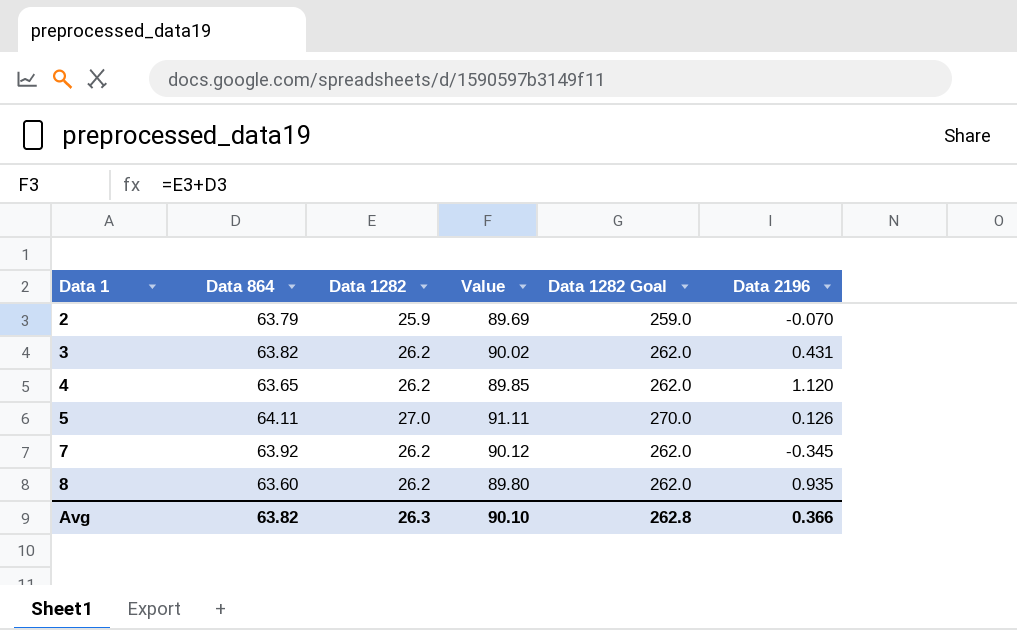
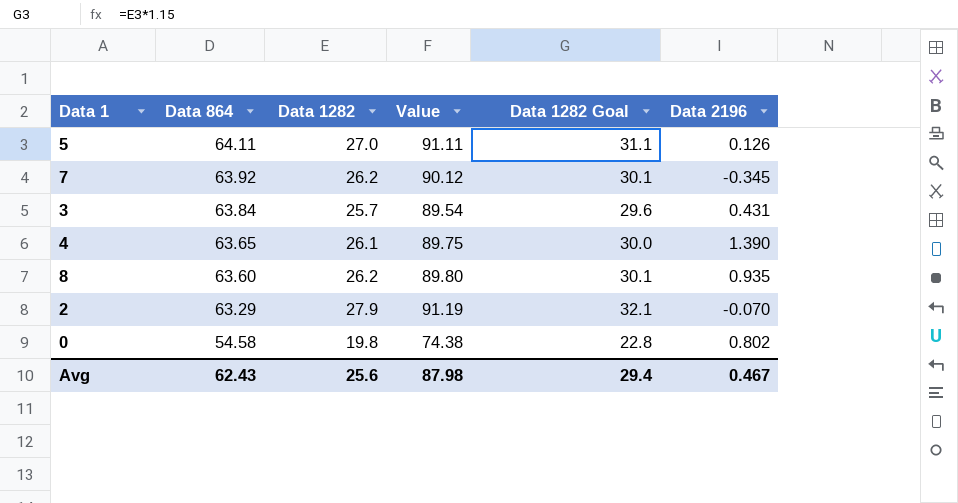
row order: Data 1 ascending -> Data 864 descending
column Data 1282 Goal | formula: [Data 1282] * 10 -> [Data 1282] * 1.15
3 | Data 864: 63.82 -> 63.84
3 | Data 1282: 26.2 -> 25.7
3 | Value: 90.02 -> 89.54
4 | Data 1282: 26.2 -> 26.1
4 | Value: 89.85 -> 89.75
4 | Data 2196: 1.120 -> 1.390
2 | Data 864: 63.79 -> 63.29
2 | Data 1282: 25.9 -> 27.9
2 | Value: 89.69 -> 91.19
row 0: none -> 54.58 | 19.8 | 74.38 | 22.8 | 0.802
Avg | Data 864: 63.82 -> 62.43
Avg | Data 1282: 26.3 -> 25.6
Avg | Value: 90.10 -> 87.98
Avg | Data 1282 Goal: 262.8 -> 29.4
Avg | Data 2196: 0.366 -> 0.467

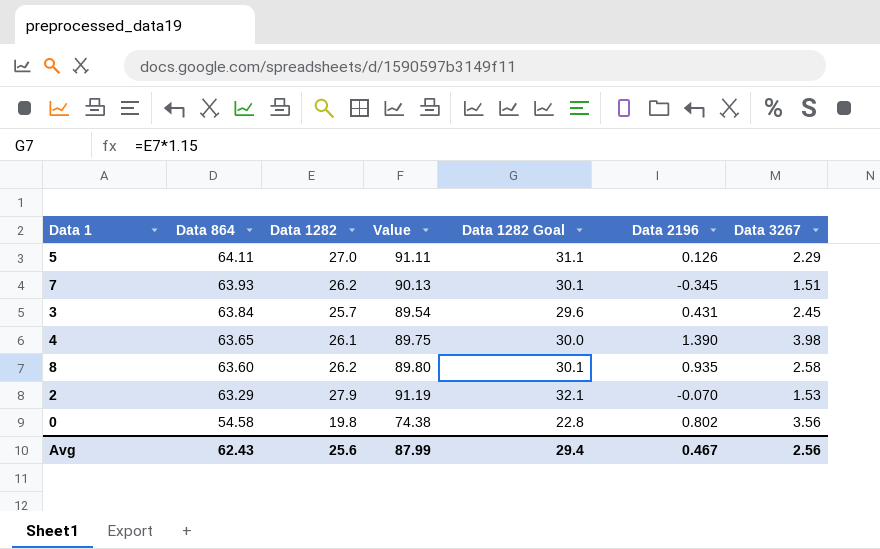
column Data 3267 | position: none -> 7
7 | Data 864: 63.92 -> 63.93
7 | Value: 90.12 -> 90.13
Avg | Value: 87.98 -> 87.99

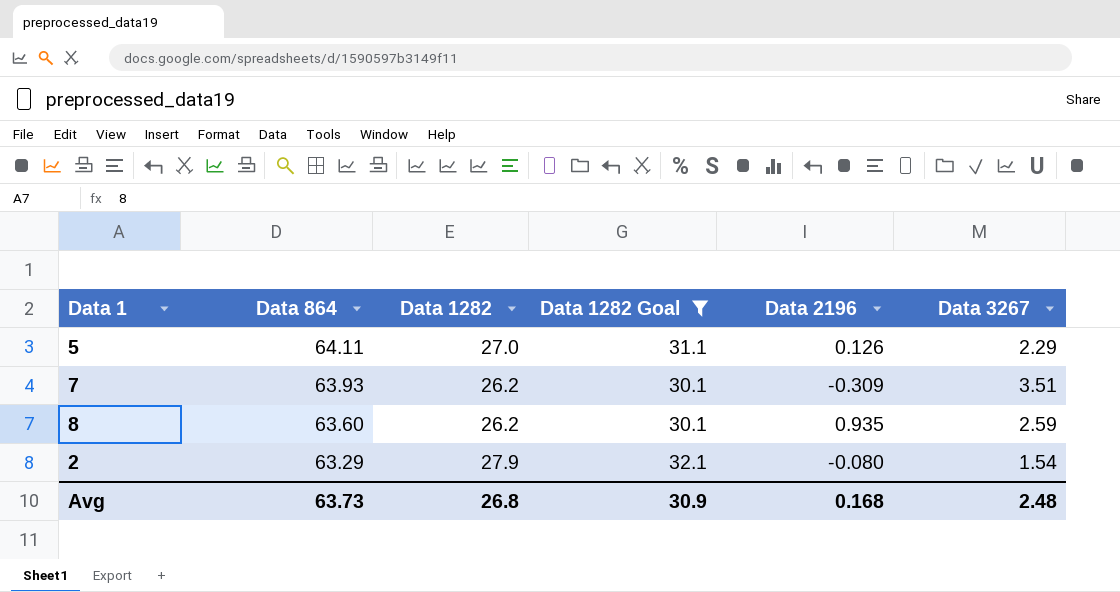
filter: none -> Data 1282 Goal >= 30.1
column Value | formula: [Data 864] + [Data 1282] -> none
7 | Data 2196: -0.345 -> -0.309
7 | Data 3267: 1.51 -> 3.51
8 | Data 3267: 2.58 -> 2.59
2 | Data 2196: -0.070 -> -0.080
2 | Data 3267: 1.53 -> 1.54
Avg | Data 864: 62.43 -> 63.73
Avg | Data 1282: 25.6 -> 26.8
Avg | Data 1282 Goal: 29.4 -> 30.9
Avg | Data 2196: 0.467 -> 0.168
Avg | Data 3267: 2.56 -> 2.48

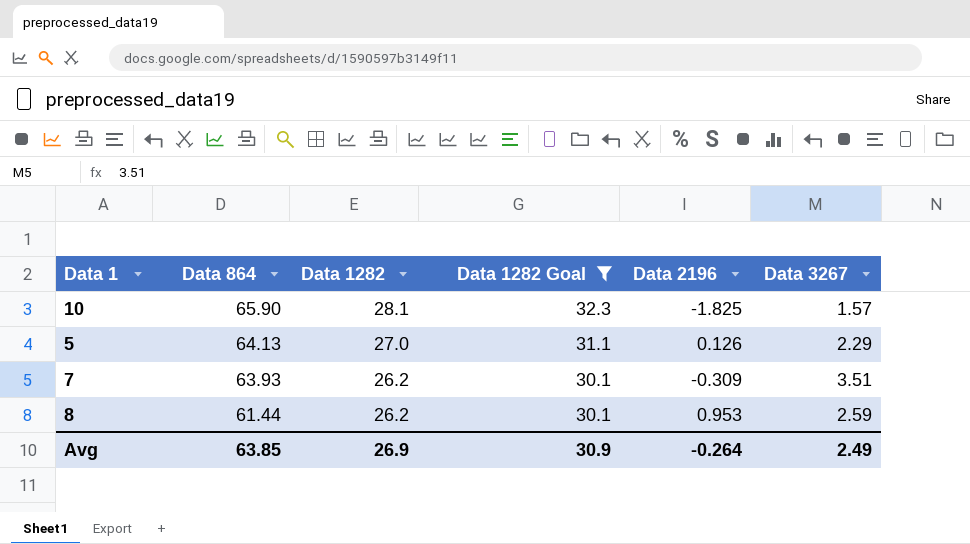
row 2: 63.29 | 27.9 | 32.1 | -0.080 | 1.54 -> none
row 10: none -> 65.90 | 28.1 | 32.3 | -1.825 | 1.57
5 | Data 864: 64.11 -> 64.13
8 | Data 864: 63.60 -> 61.44
8 | Data 2196: 0.935 -> 0.953
Avg | Data 864: 63.73 -> 63.85
Avg | Data 1282: 26.8 -> 26.9
Avg | Data 2196: 0.168 -> -0.264
Avg | Data 3267: 2.48 -> 2.49

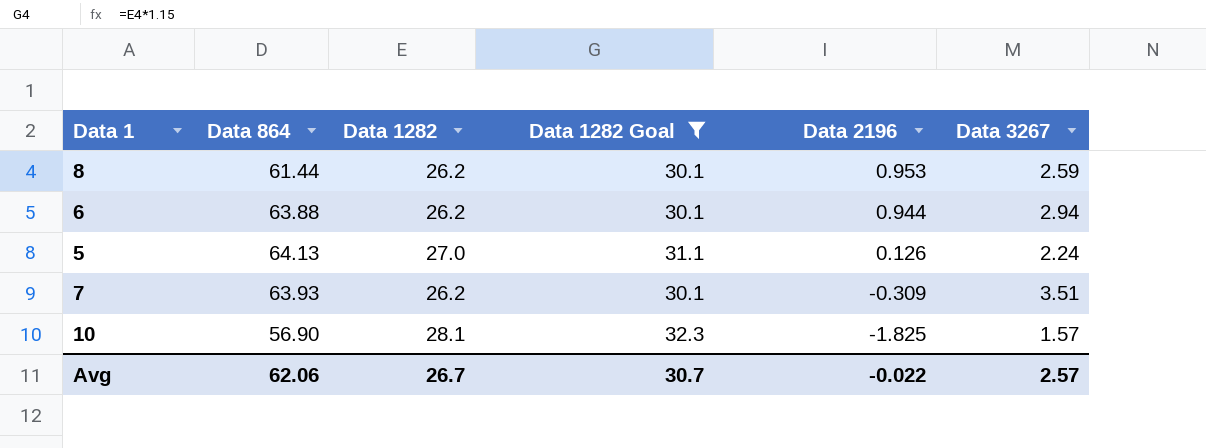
row order: Data 864 descending -> Data 2196 descending
row 6: none -> 63.88 | 26.2 | 30.1 | 0.944 | 2.94
5 | Data 3267: 2.29 -> 2.24
10 | Data 864: 65.90 -> 56.90
Avg | Data 864: 63.85 -> 62.06
Avg | Data 1282: 26.9 -> 26.7
Avg | Data 1282 Goal: 30.9 -> 30.7
Avg | Data 2196: -0.264 -> -0.022
Avg | Data 3267: 2.49 -> 2.57

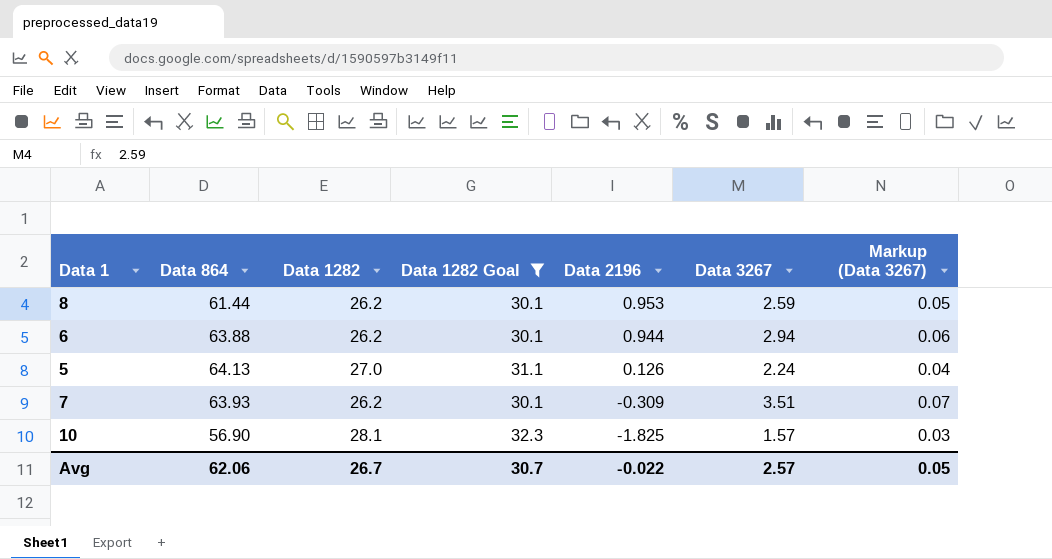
column Markup (Data 3267) | formula: none -> [Data 3267] * 0.02

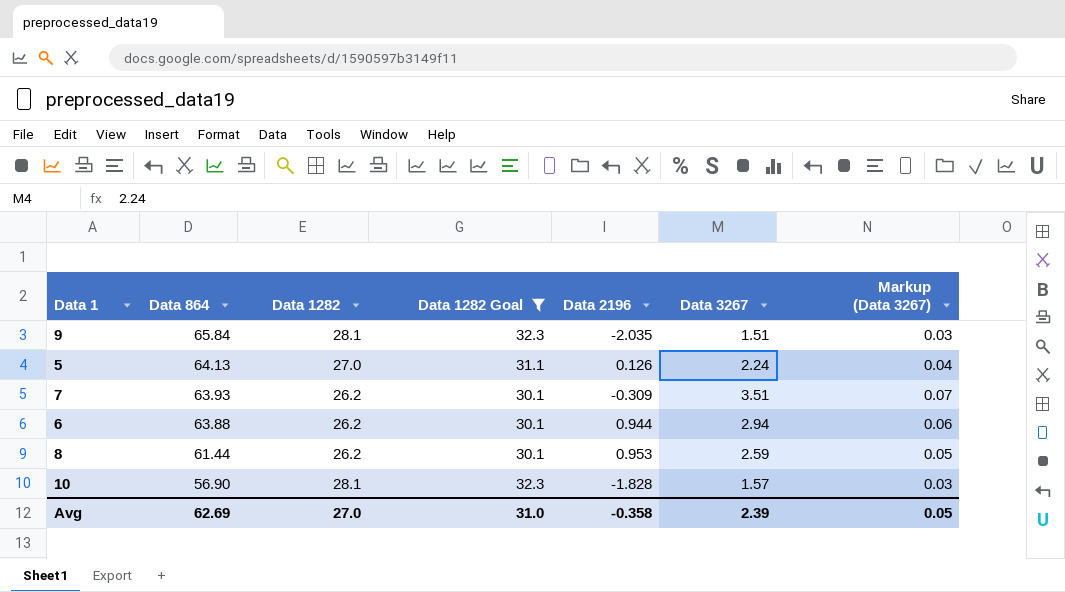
row order: Data 2196 descending -> Data 864 descending
row 9: none -> 65.84 | 28.1 | 32.3 | -2.035 | 1.51 | 0.03
10 | Data 2196: -1.825 -> -1.828
Avg | Data 864: 62.06 -> 62.69
Avg | Data 1282: 26.7 -> 27.0
Avg | Data 1282 Goal: 30.7 -> 31.0
Avg | Data 2196: -0.022 -> -0.358
Avg | Data 3267: 2.57 -> 2.39

